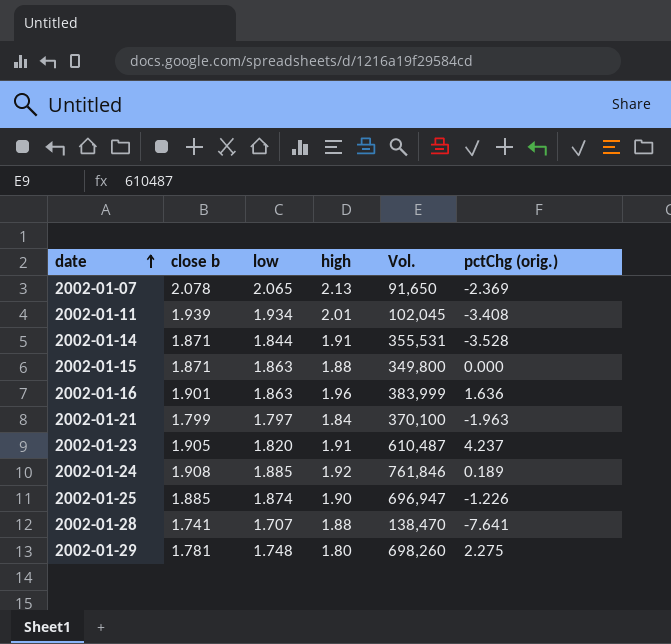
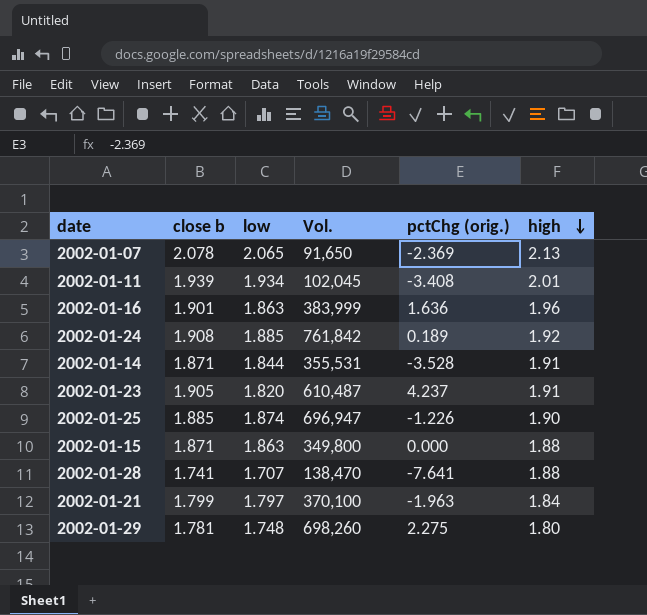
row order: date ascending -> high descending
column high | position: 4 -> 6
2002-01-24 | Vol.: 761,846 -> 761,842

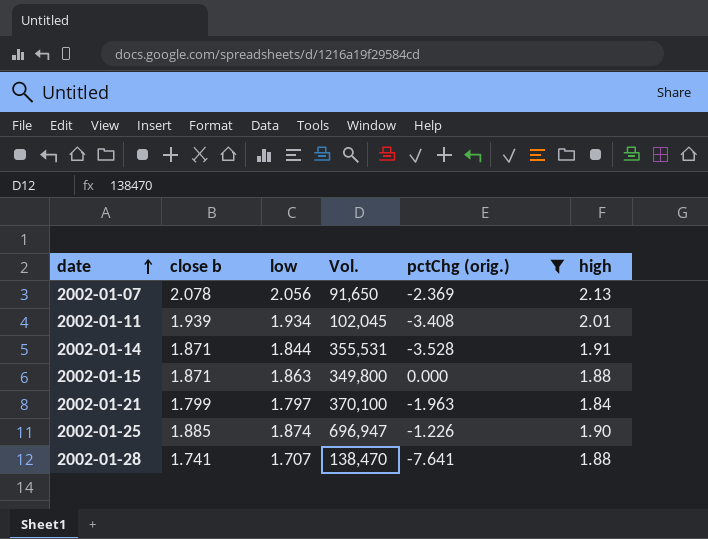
filter: none -> pctChg (orig.) <= 0.000
row order: high descending -> date ascending
2002-01-07 | low: 2.065 -> 2.056

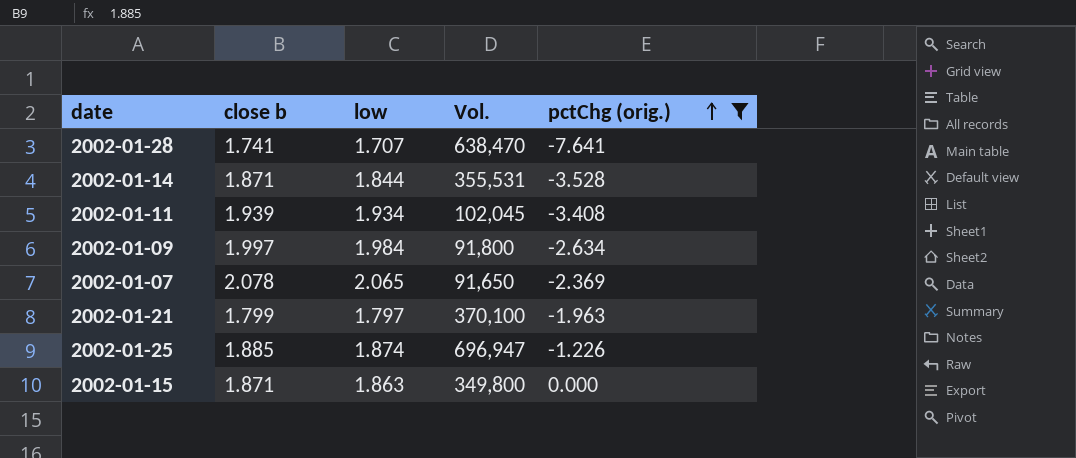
row order: date ascending -> pctChg (orig.) ascending
column high | position: 6 -> none
2002-01-28 | Vol.: 138,470 -> 638,470
row 2002-01-09: none -> 1.997 | 1.984 | 91,800 | -2.634
2002-01-07 | low: 2.056 -> 2.065

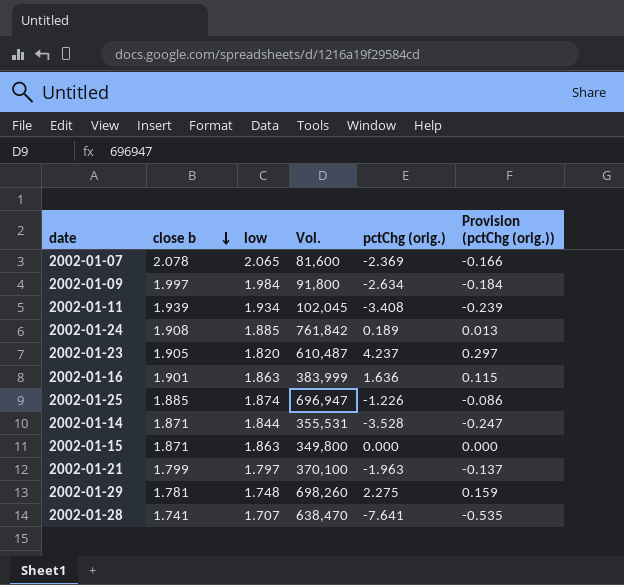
filter: pctChg (orig.) <= 0.000 -> none
row order: pctChg (orig.) ascending -> close b descending
column Provision (pctChg (orig.)) | formula: none -> [pctChg (orig.)] * 0.07
2002-01-07 | Vol.: 91,650 -> 81,600

